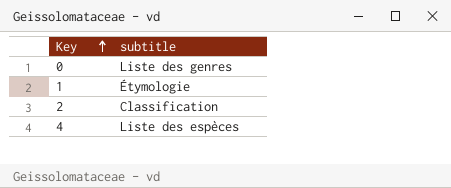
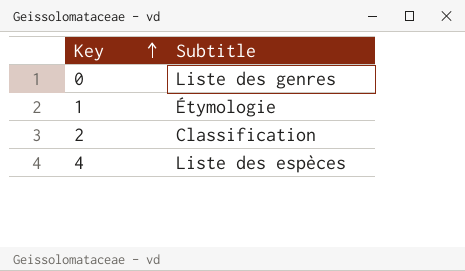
column name: subtitle -> Subtitle

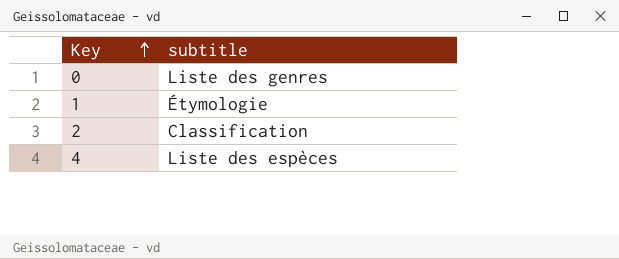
column name: Subtitle -> subtitle

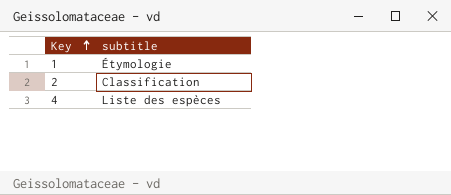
row 0: Liste des genres -> none

